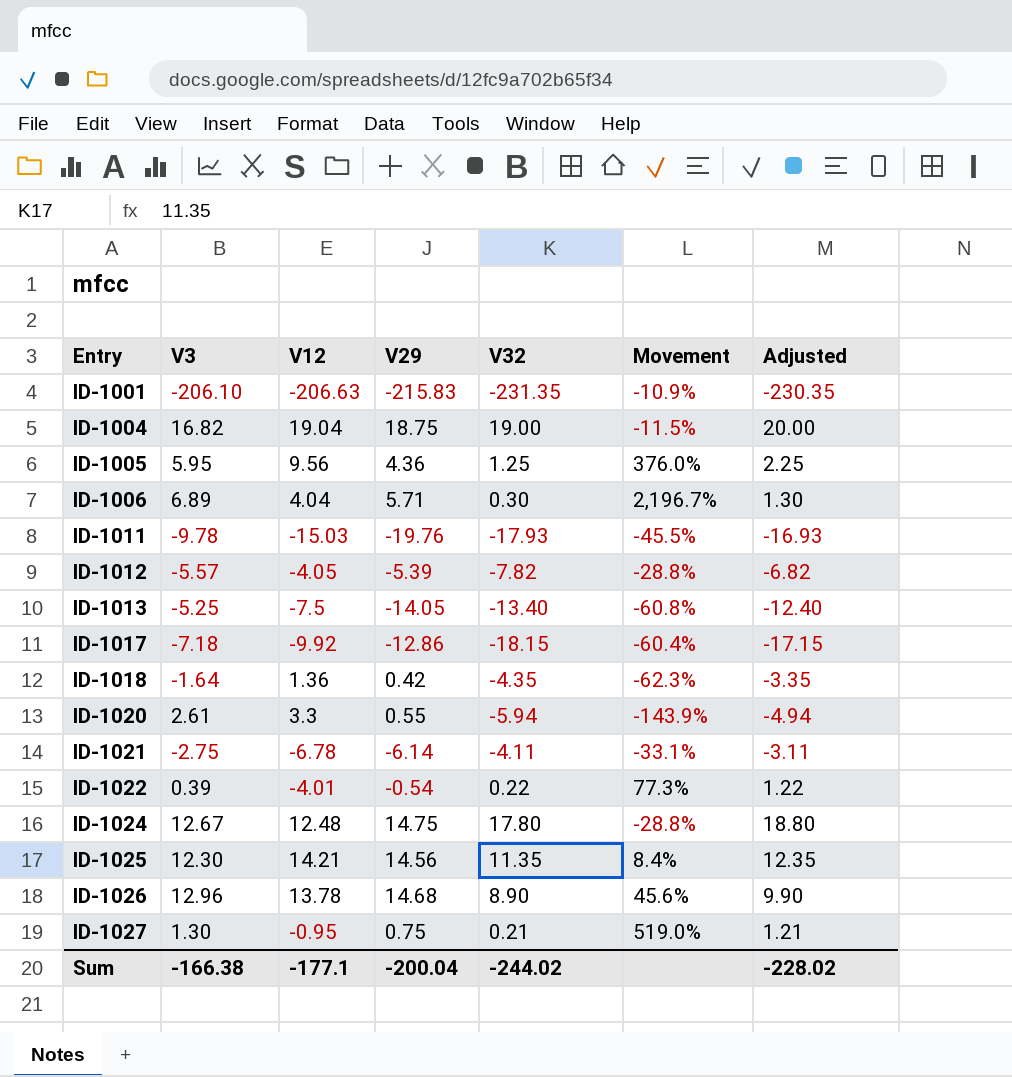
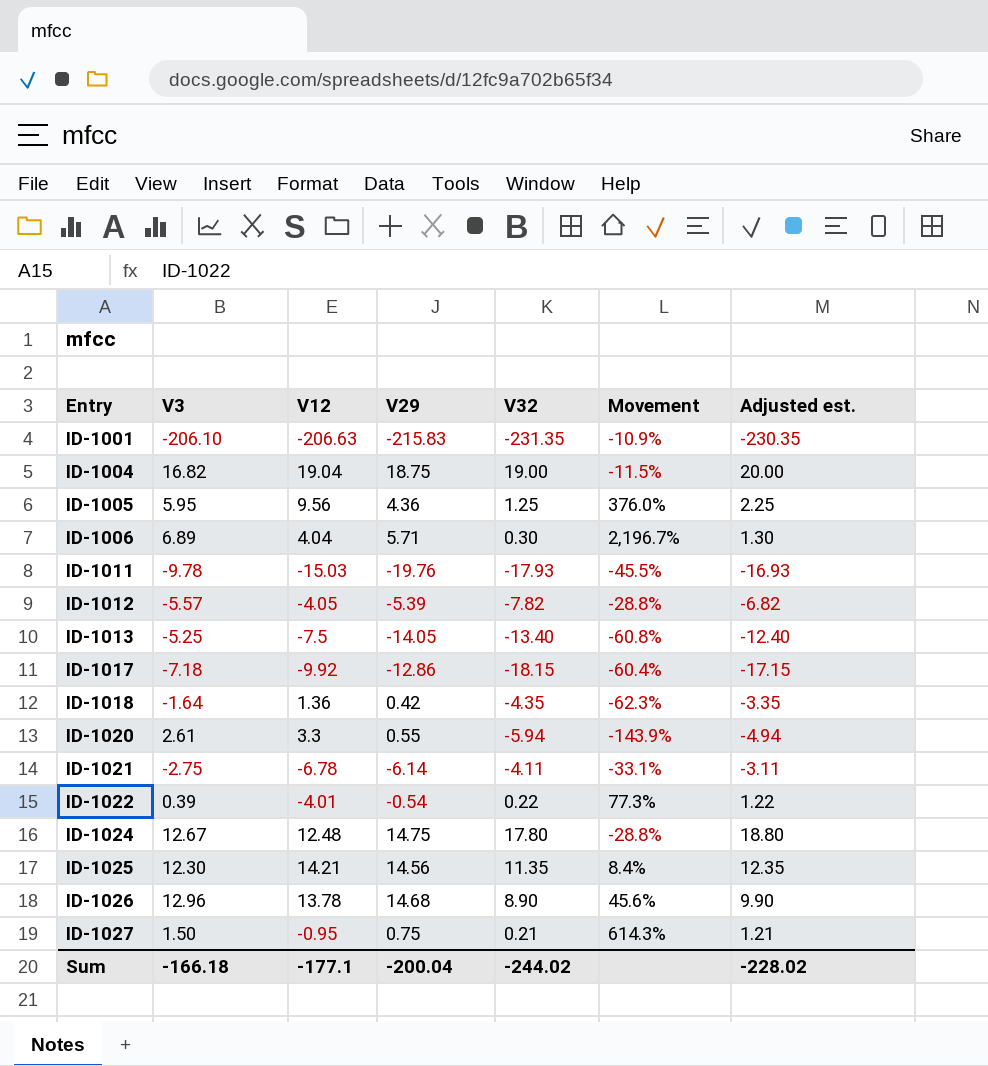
column name: Adjusted -> Adjusted est.
ID-1027 | V3: 1.30 -> 1.50
ID-1027 | Movement: 519.0% -> 614.3%
Sum | V3: -166.38 -> -166.18

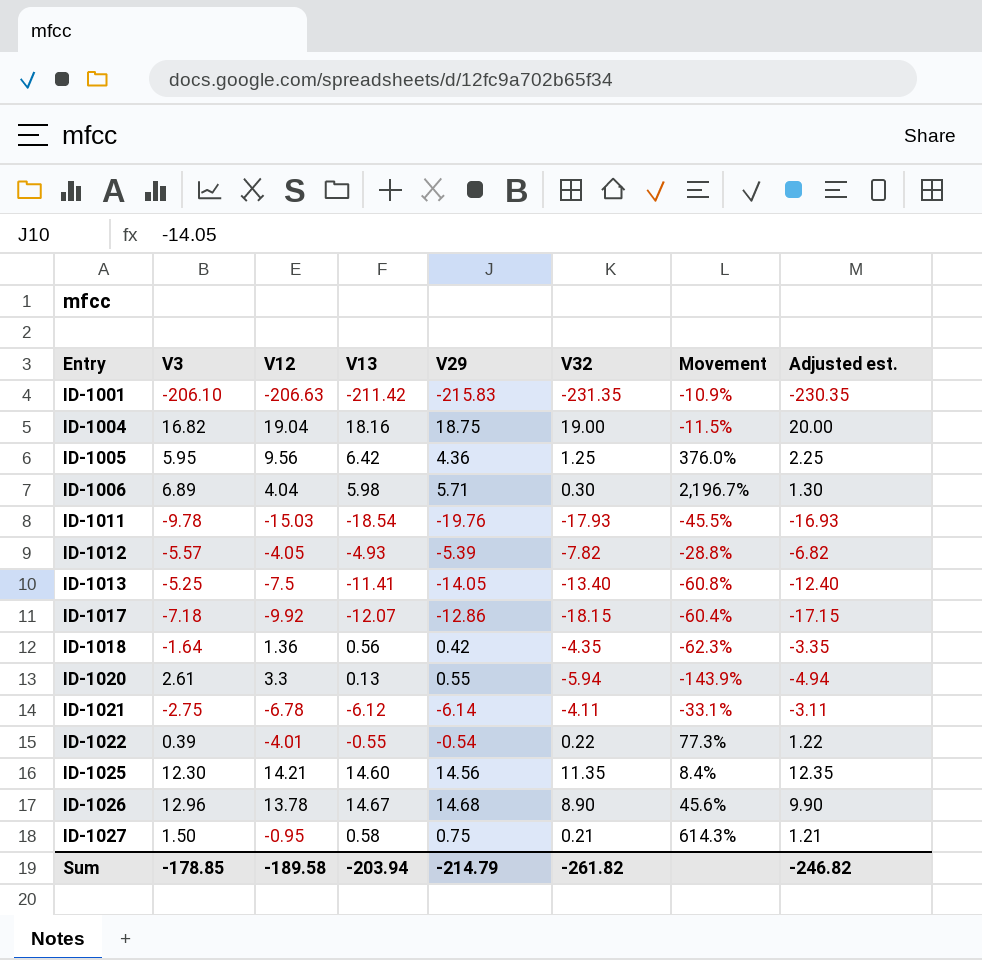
column V13 | position: none -> 4
row ID-1024: 12.67 | 12.48 | 14.75 | 17.80 | -28.8% | 18.80 -> none
Sum | V3: -166.18 -> -178.85
Sum | V12: -177.1 -> -189.58
Sum | V29: -200.04 -> -214.79
Sum | V32: -244.02 -> -261.82
Sum | Adjusted est.: -228.02 -> -246.82

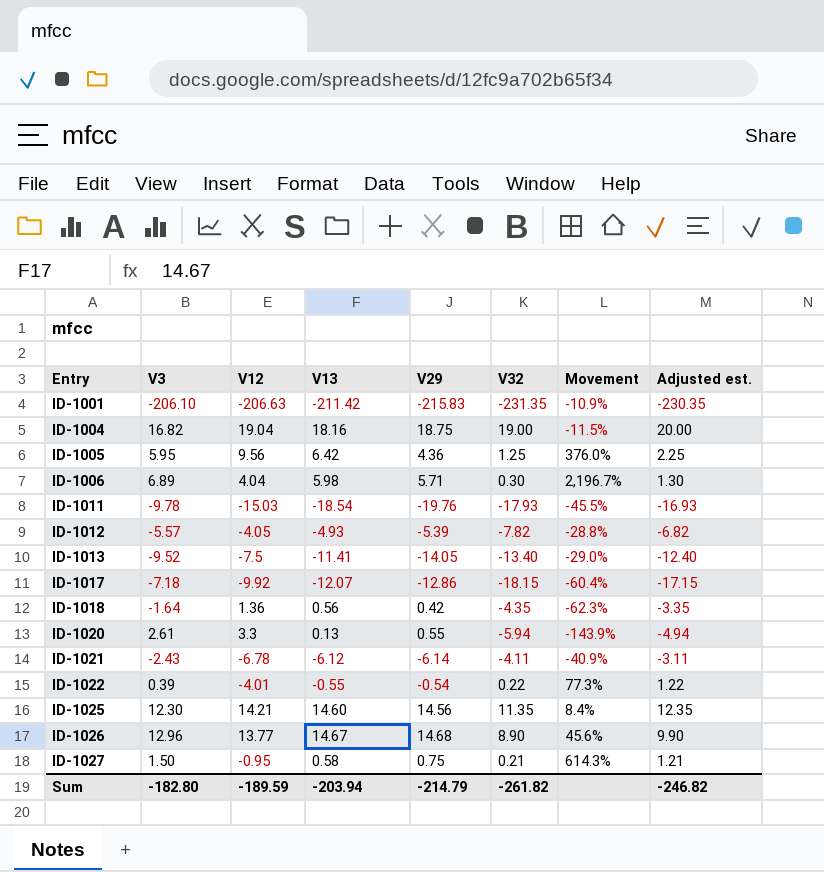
ID-1013 | V3: -5.25 -> -9.52
ID-1013 | Movement: -60.8% -> -29.0%
ID-1021 | V3: -2.75 -> -2.43
ID-1021 | Movement: -33.1% -> -40.9%
ID-1026 | V12: 13.78 -> 13.77
Sum | V3: -178.85 -> -182.80
Sum | V12: -189.58 -> -189.59

